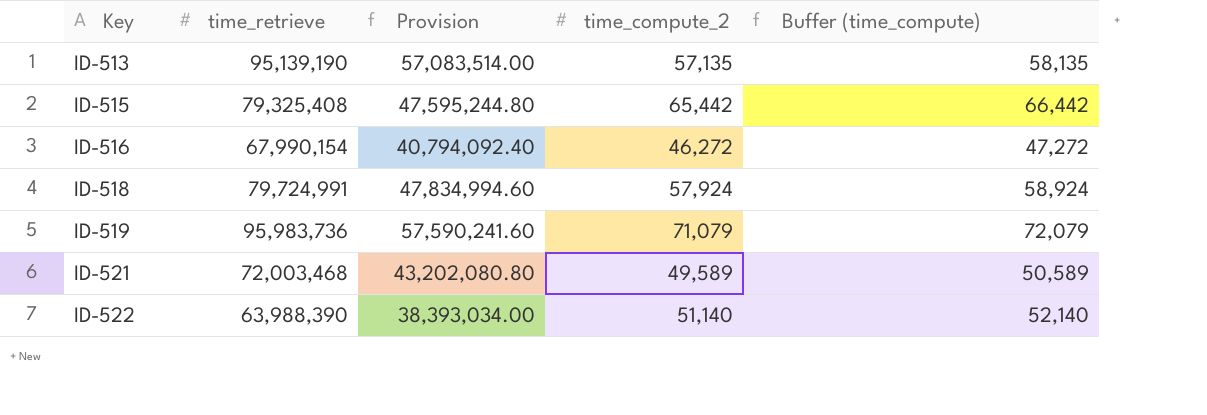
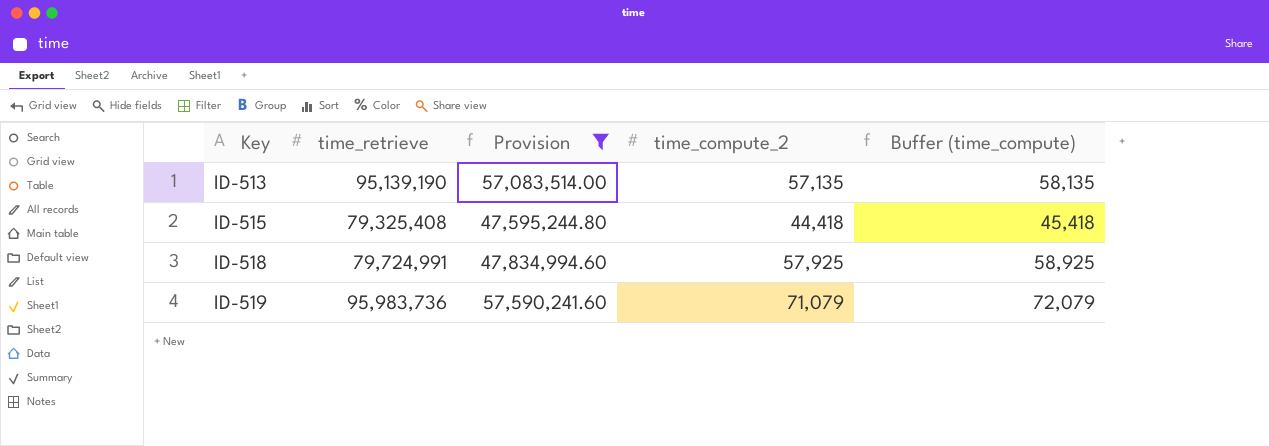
filter: none -> Provision >= 47,595,244.80
ID-515 | time_compute_2: 65,442 -> 44,418
ID-515 | Buffer (time_compute): 66,442 -> 45,418
ID-518 | time_compute_2: 57,924 -> 57,925
ID-518 | Buffer (time_compute): 58,924 -> 58,925

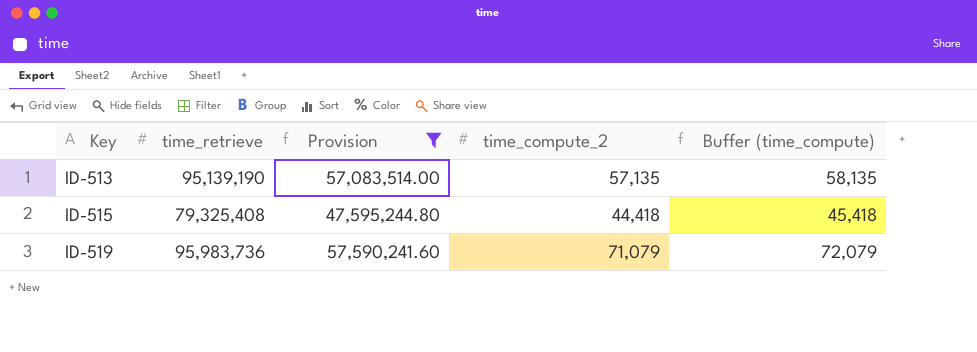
row ID-518: 79,724,991 | 47,834,994.60 | 57,925 | 58,925 -> none

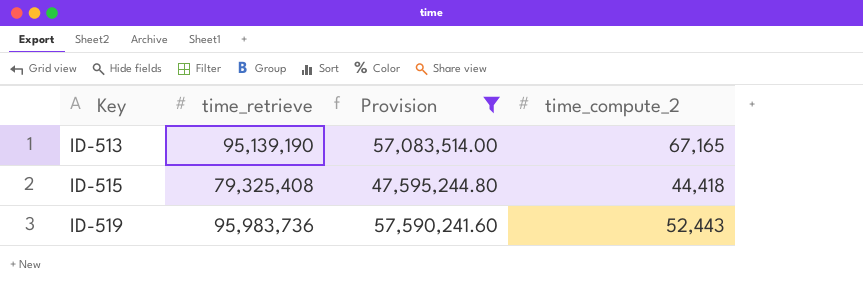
column Buffer (time_compute) | formula: [time_compute_2] + 1000 -> none
ID-513 | time_compute_2: 57,135 -> 67,165
ID-519 | time_compute_2: 71,079 -> 52,443

